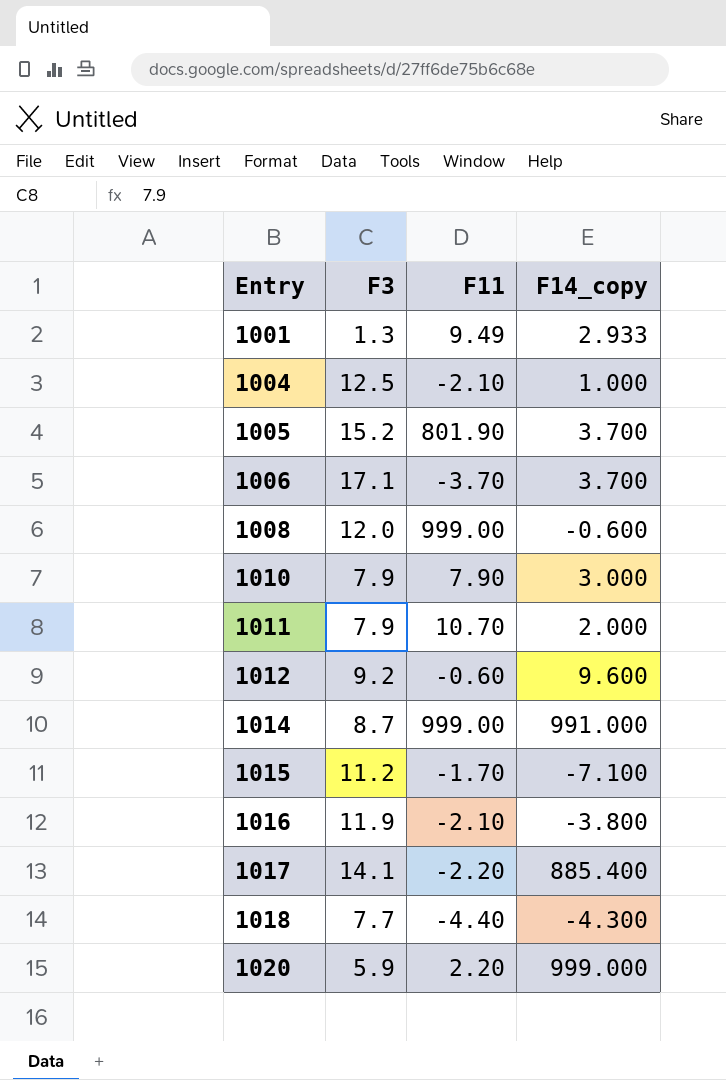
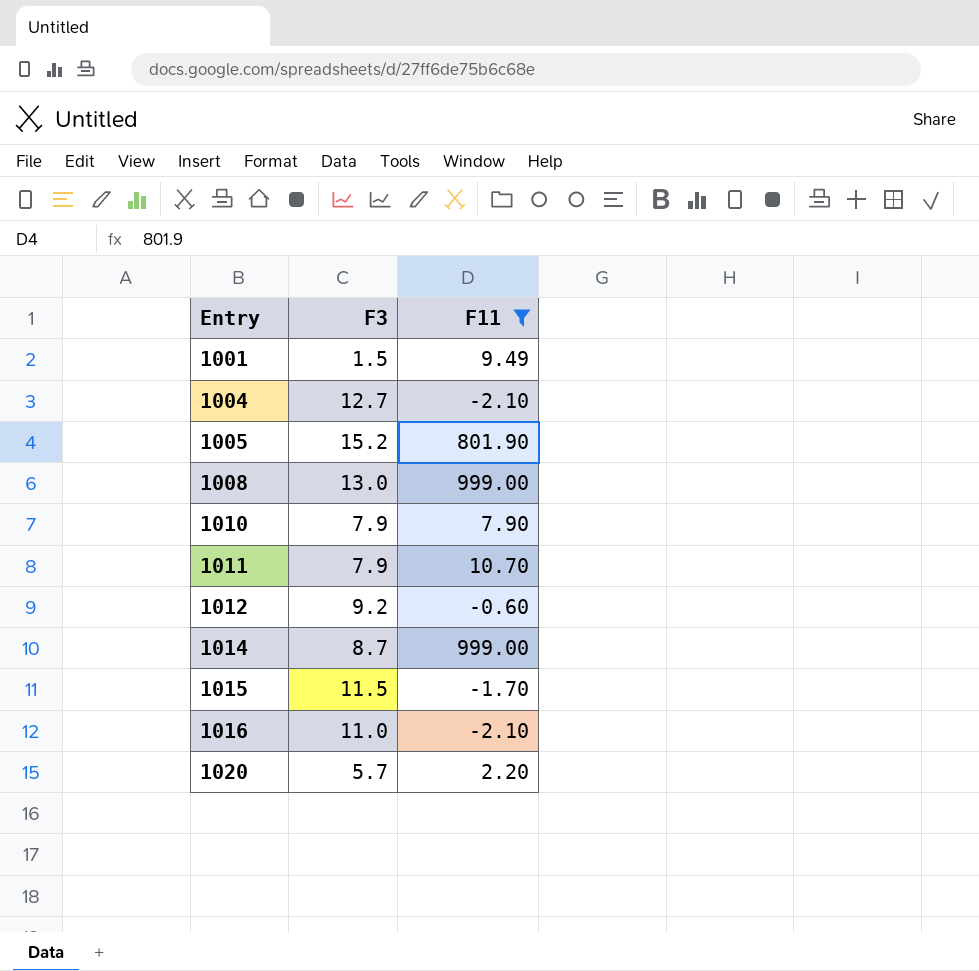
filter: none -> F11 >= -2.10
column F14_copy | position: 4 -> none
1001 | F3: 1.3 -> 1.5
1004 | F3: 12.5 -> 12.7
1008 | F3: 12.0 -> 13.0
1015 | F3: 11.2 -> 11.5
1016 | F3: 11.9 -> 11.0
1020 | F3: 5.9 -> 5.7

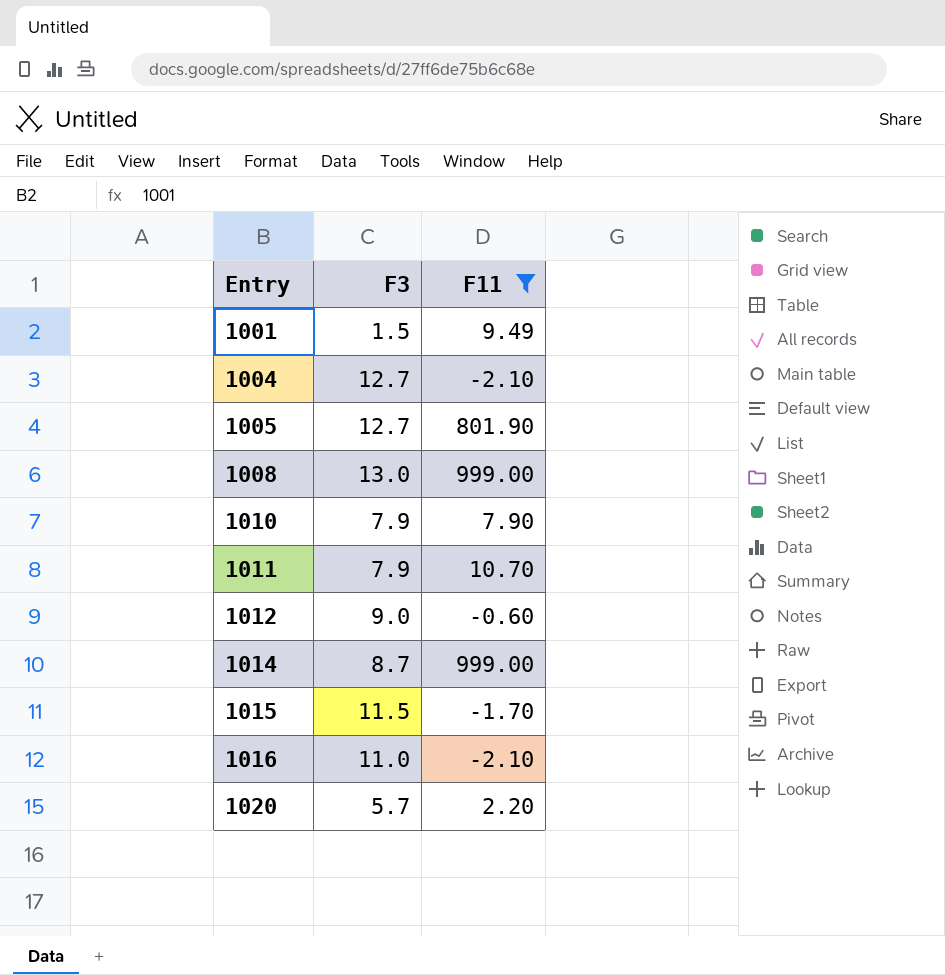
1005 | F3: 15.2 -> 12.7
1012 | F3: 9.2 -> 9.0

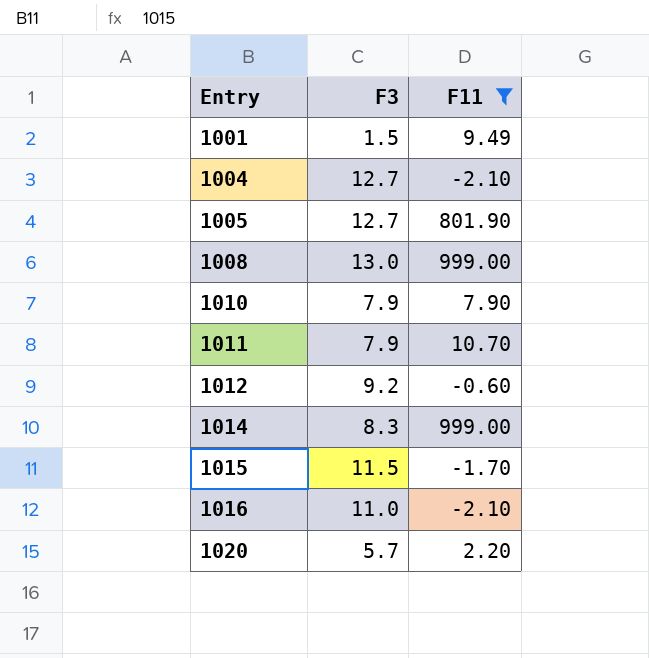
1012 | F3: 9.0 -> 9.2
1014 | F3: 8.7 -> 8.3

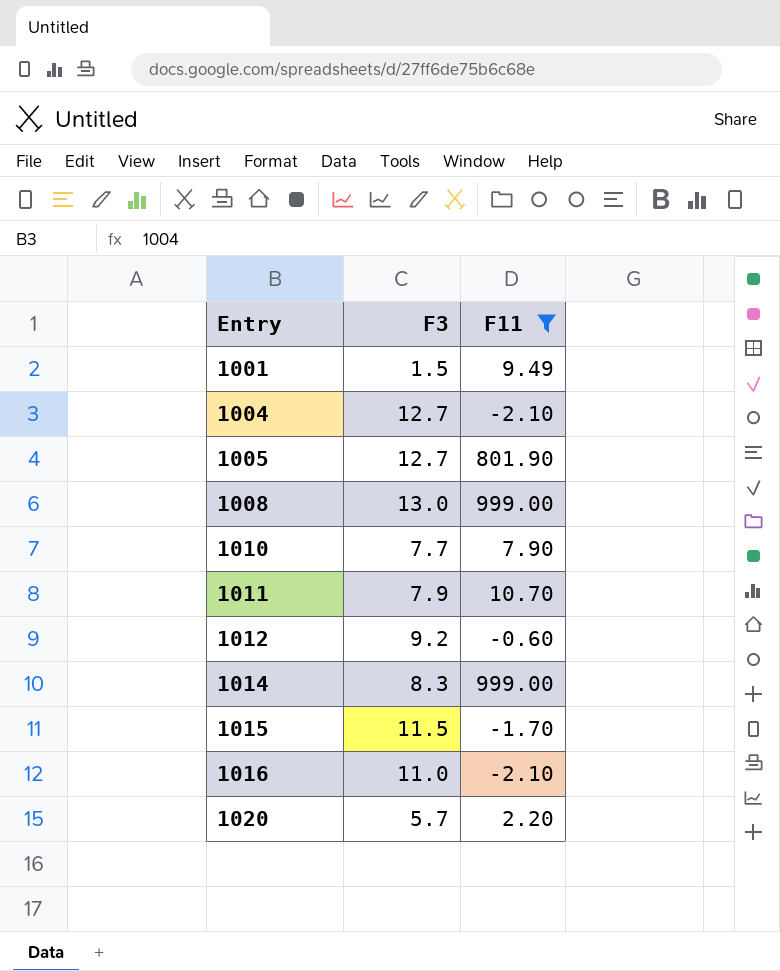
1010 | F3: 7.9 -> 7.7

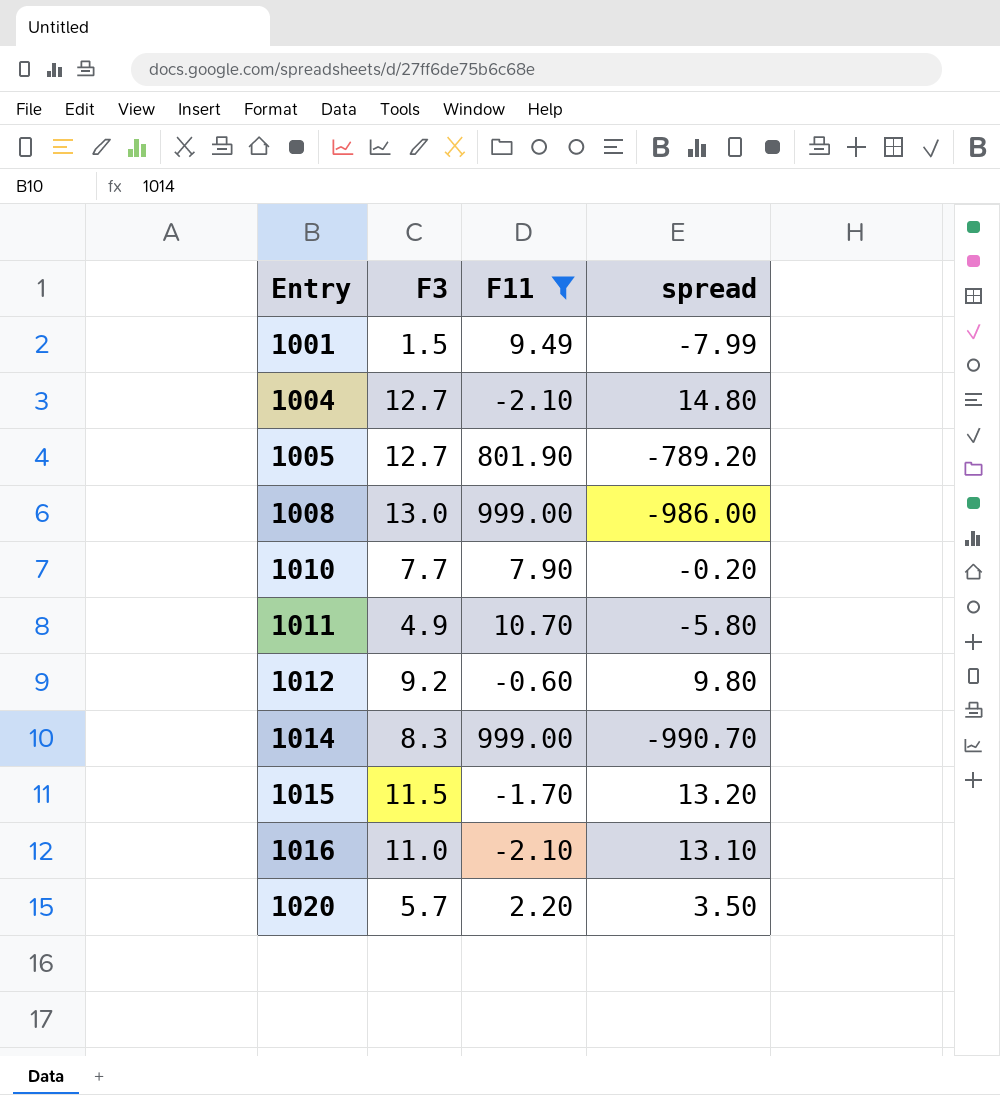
column spread | formula: none -> [F3] - [F11]
1011 | F3: 7.9 -> 4.9

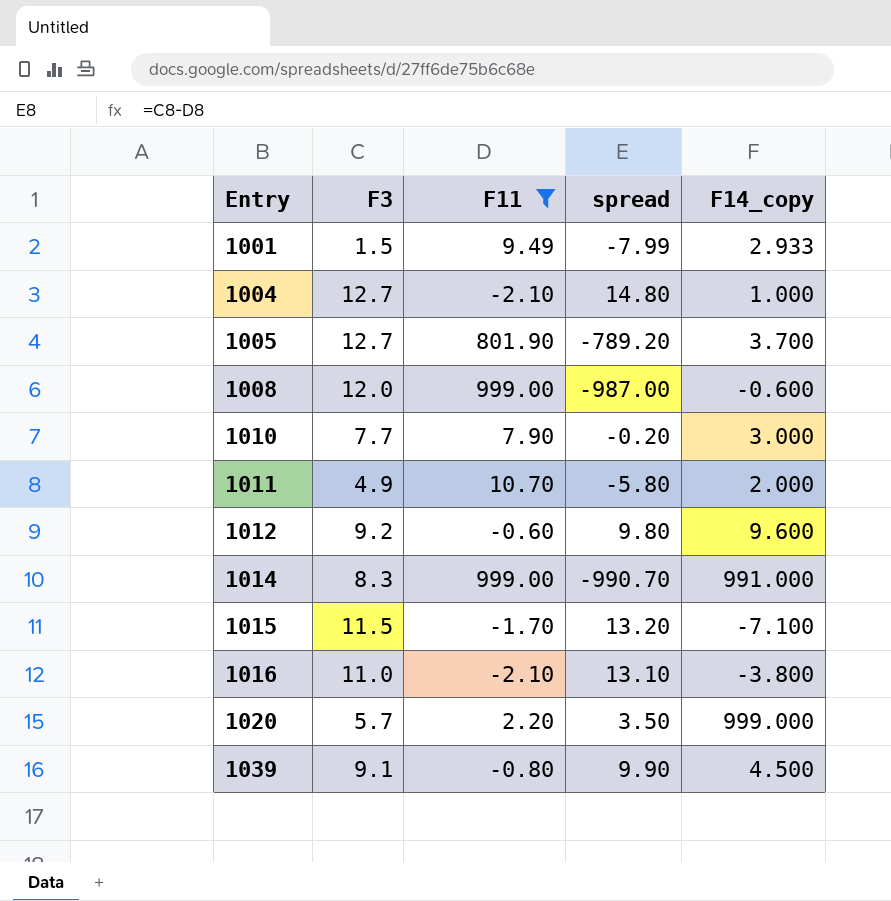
column F14_copy | position: none -> 5
1008 | F3: 13.0 -> 12.0
1008 | spread: -986.00 -> -987.00
row 1039: none -> 9.1 | -0.80 | 9.90 | 4.500

